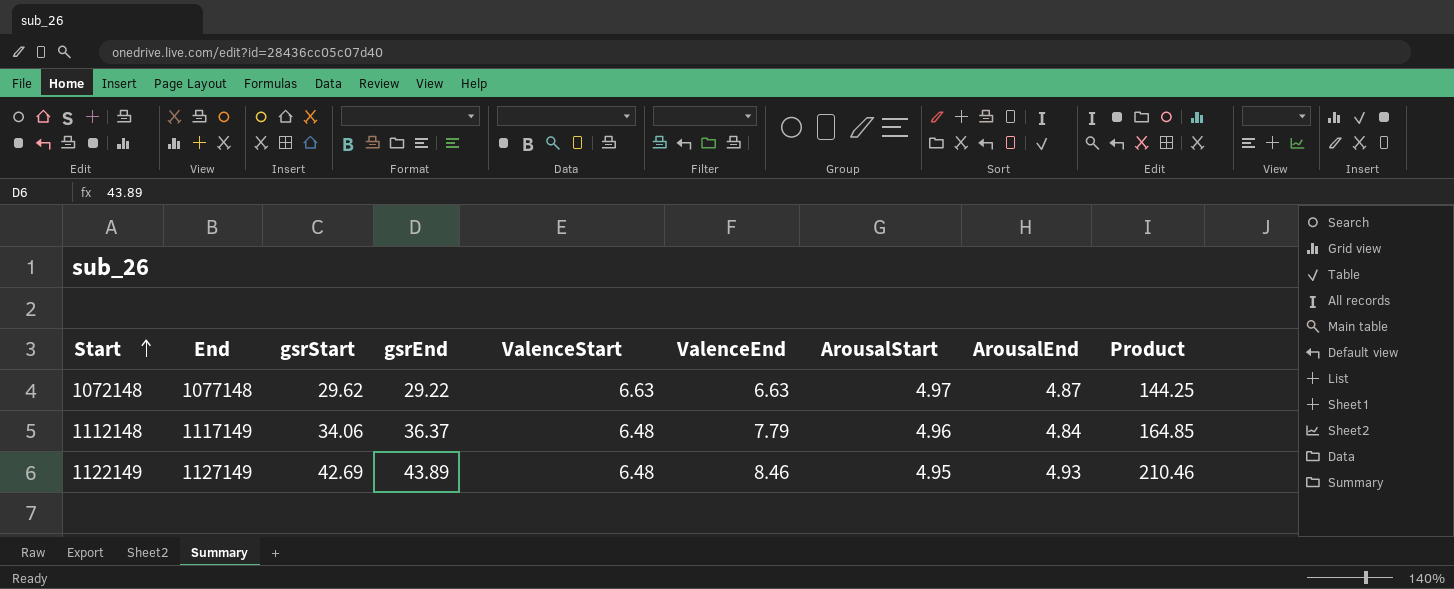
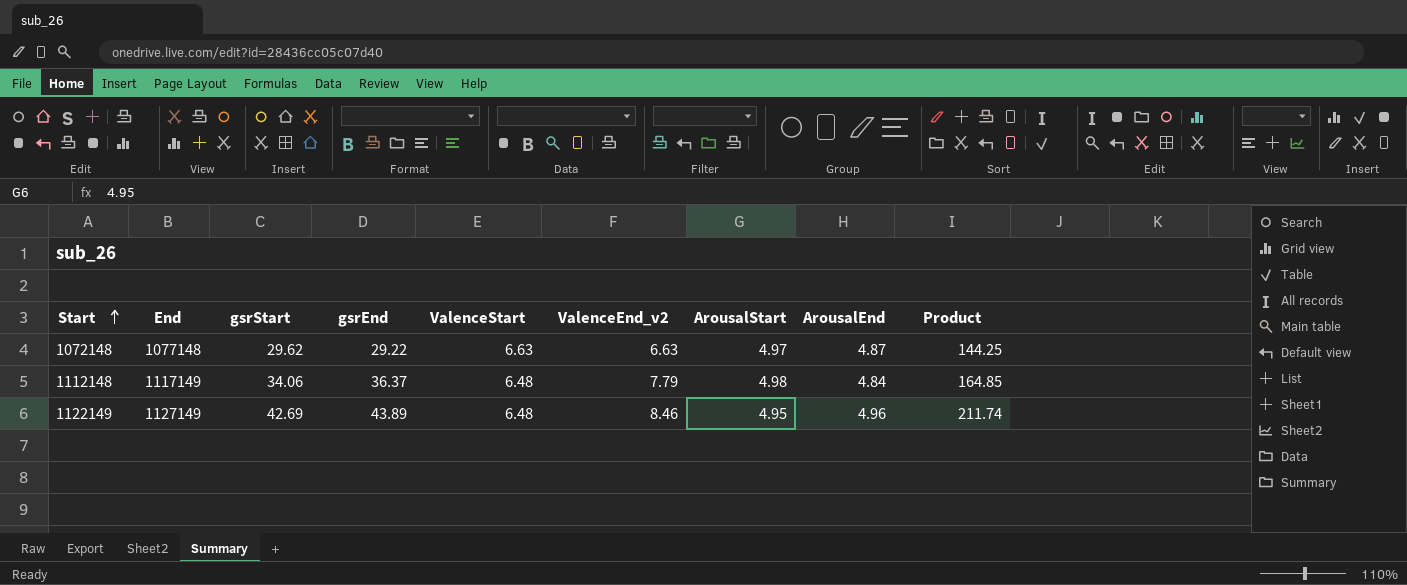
column name: ValenceEnd -> ValenceEnd_v2
1112148 | ArousalStart: 4.96 -> 4.98
1122149 | ArousalEnd: 4.93 -> 4.96
1122149 | Product: 210.46 -> 211.74

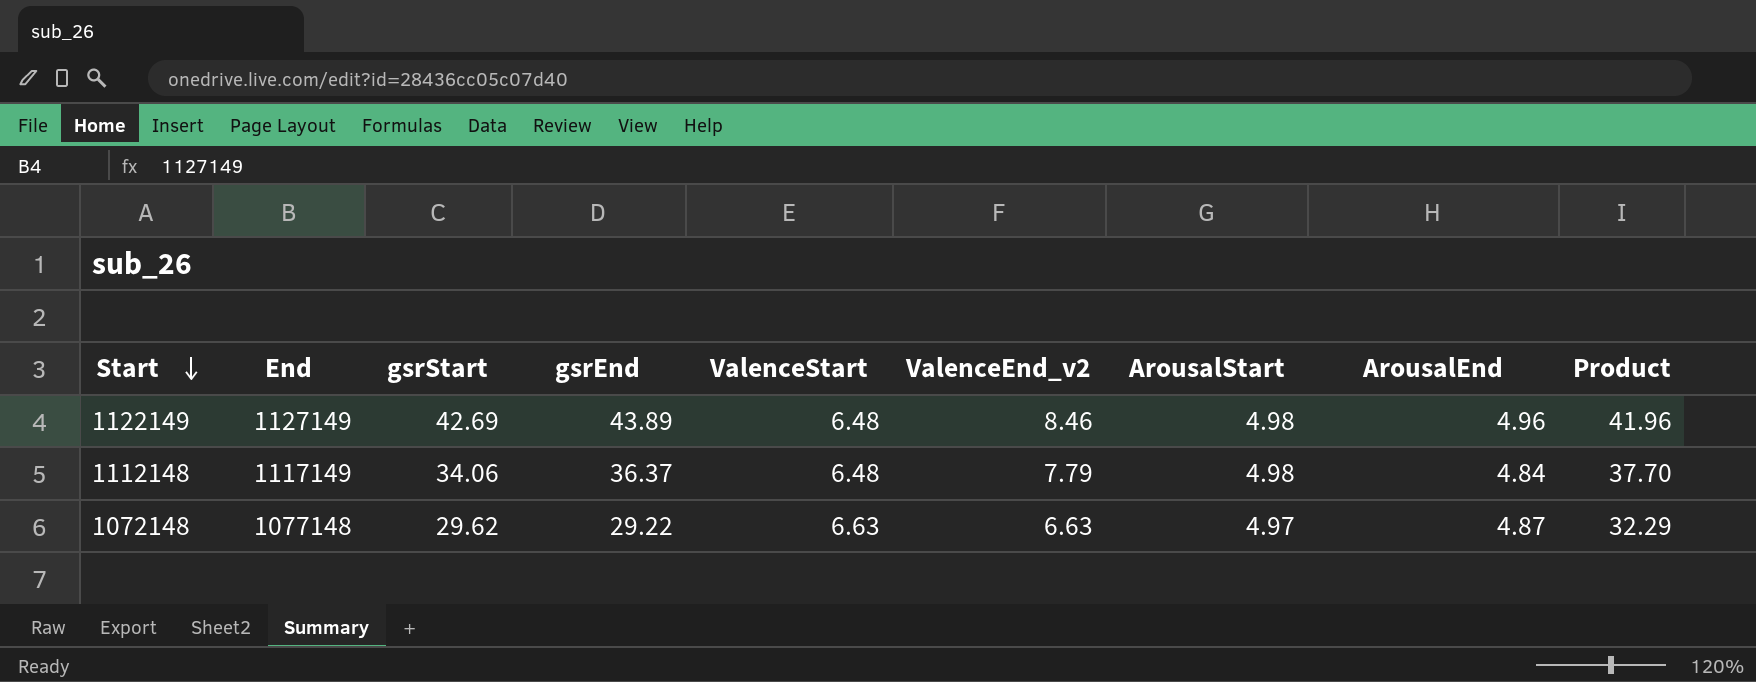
row order: Start ascending -> Start descending
column Product | formula: [gsrStart] * [ArousalEnd] -> [ValenceEnd_v2] * [ArousalEnd]
1122149 | ArousalStart: 4.95 -> 4.98

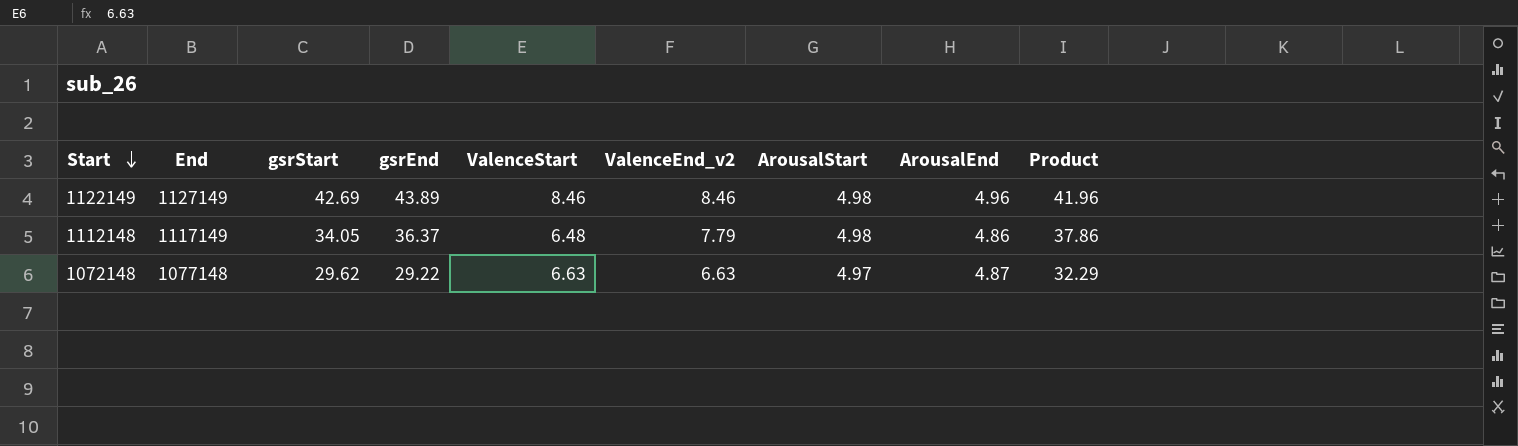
1122149 | ValenceStart: 6.48 -> 8.46
1112148 | gsrStart: 34.06 -> 34.05
1112148 | ArousalEnd: 4.84 -> 4.86
1112148 | Product: 37.70 -> 37.86

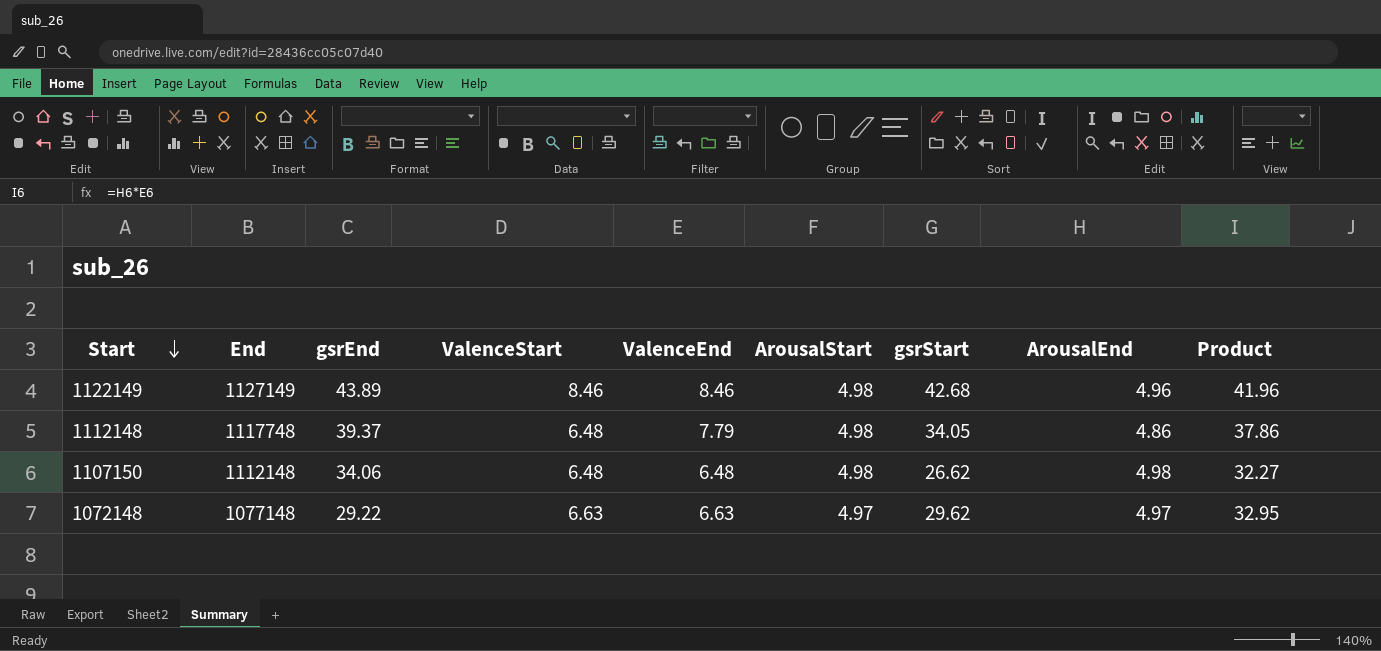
column name: ValenceEnd_v2 -> ValenceEnd
column gsrStart | position: 3 -> 7
1122149 | gsrStart: 42.69 -> 42.68
1112148 | End: 1117149 -> 1117748
1112148 | gsrEnd: 36.37 -> 39.37
row 1107150: none -> 1112148 | 34.06 | 6.48 | 6.48 | 4.98 | 26.62 | 4.98 | 32.27
1072148 | ArousalEnd: 4.87 -> 4.97
1072148 | Product: 32.29 -> 32.95

